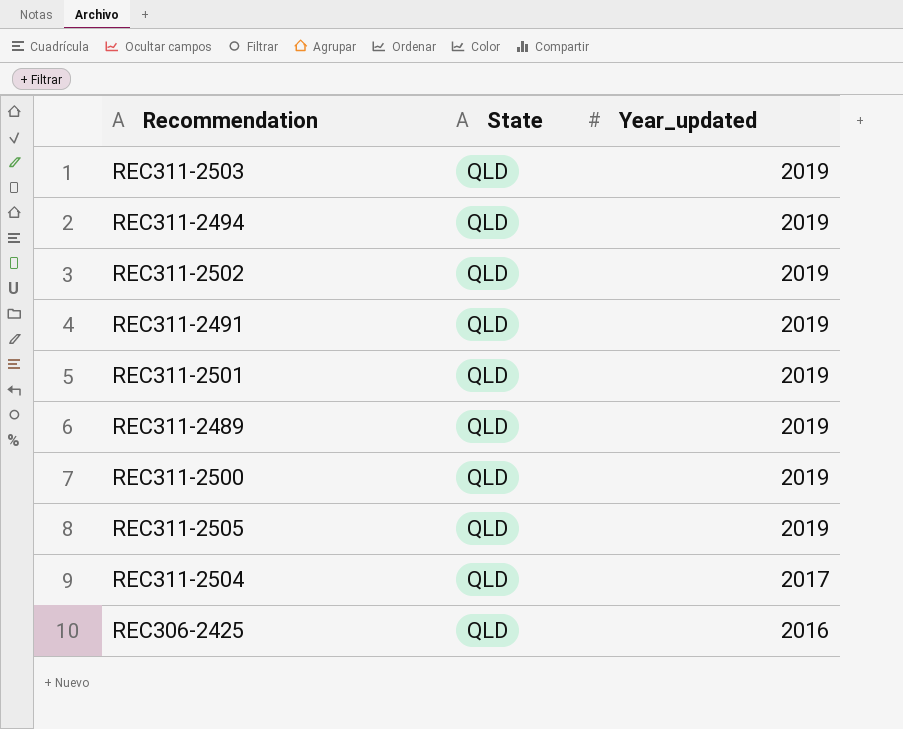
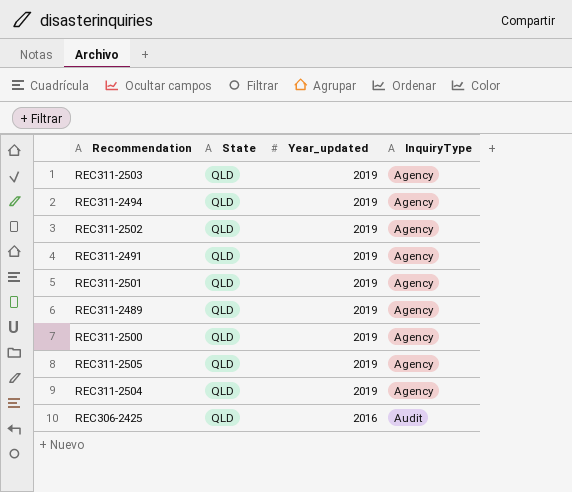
column InquiryType | position: none -> 4
REC311-2504 | Year_updated: 2017 -> 2019

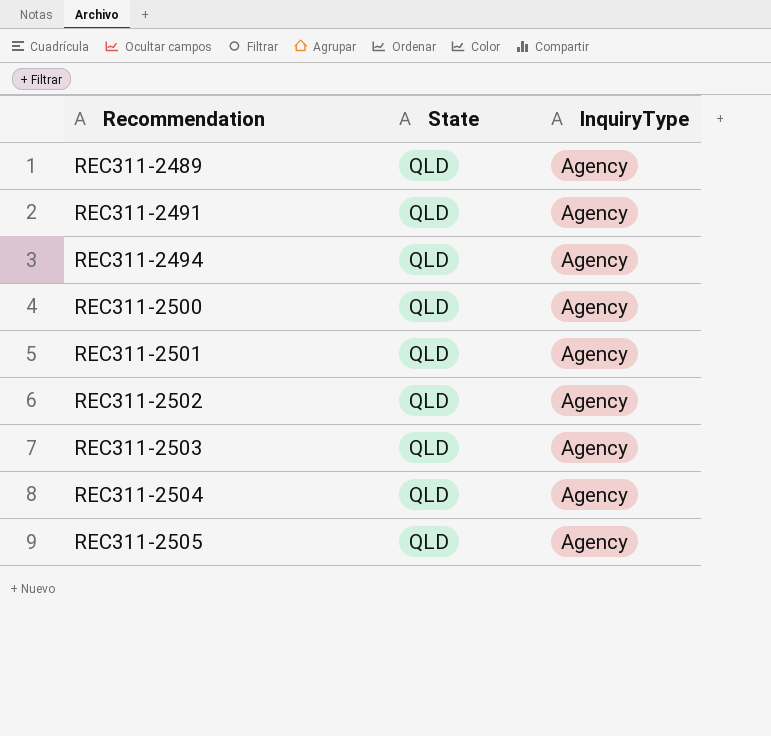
row order: Year_updated descending -> Recommendation ascending
column Year_updated | position: 3 -> none
row REC306-2425: QLD | 2016 | Audit -> none

